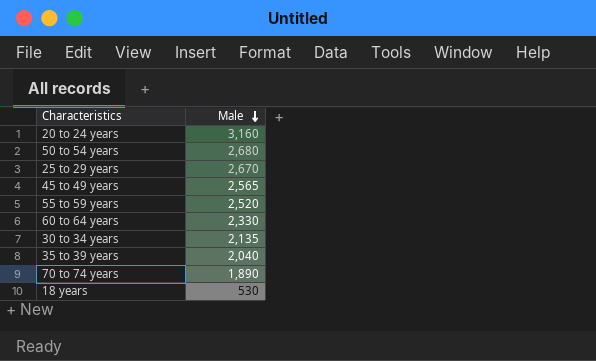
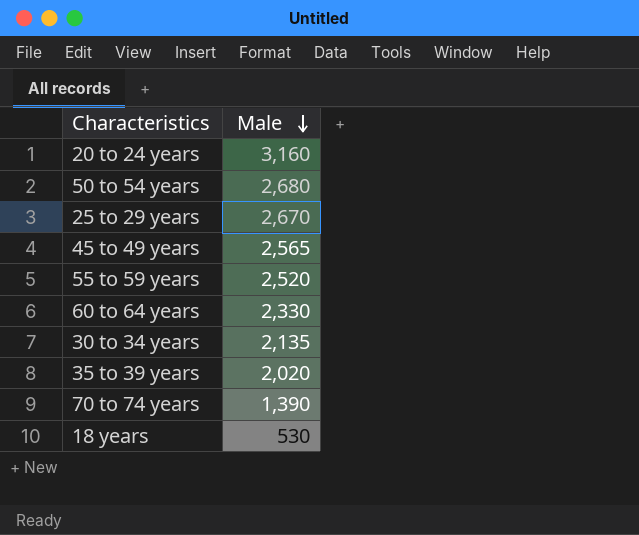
35 to 39 years | Male: 2,040 -> 2,020
70 to 74 years | Male: 1,890 -> 1,390

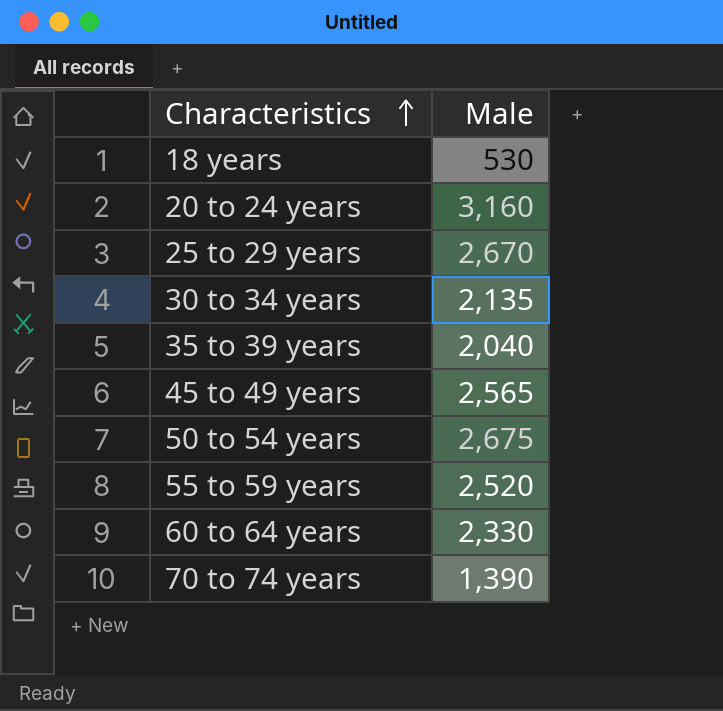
row order: Male descending -> Characteristics ascending
35 to 39 years | Male: 2,020 -> 2,040
50 to 54 years | Male: 2,680 -> 2,675

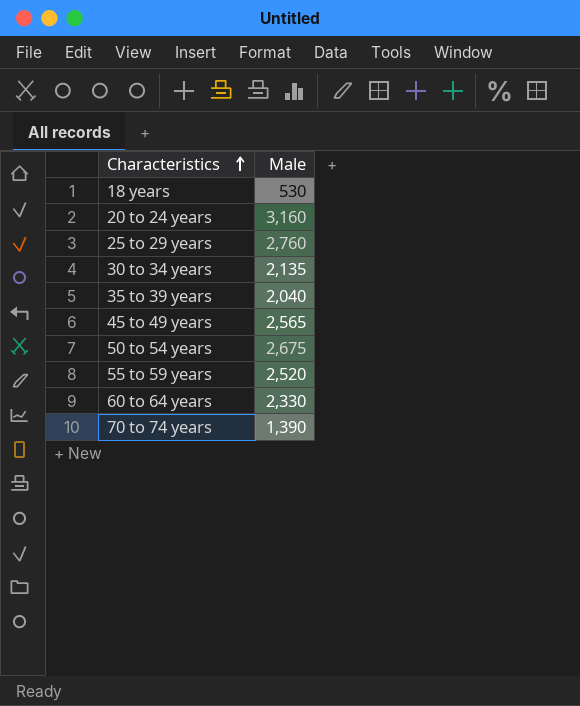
25 to 29 years | Male: 2,670 -> 2,760

